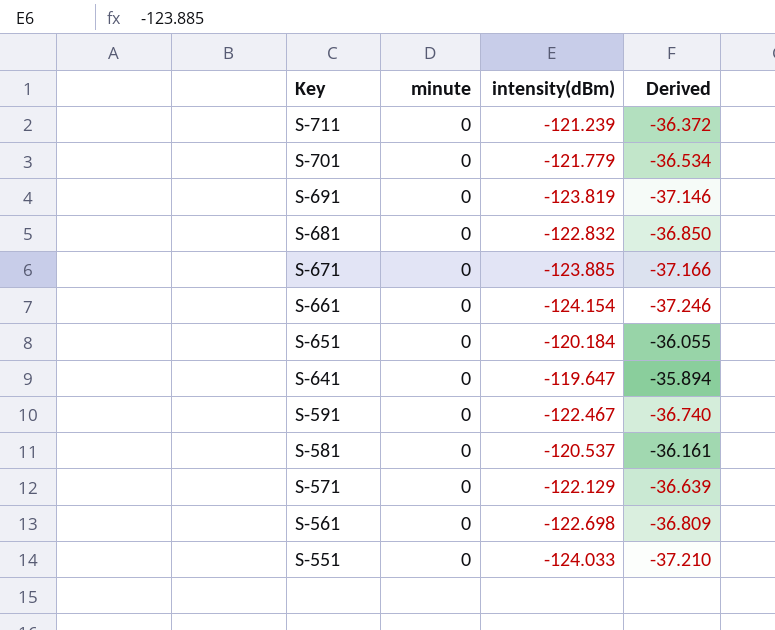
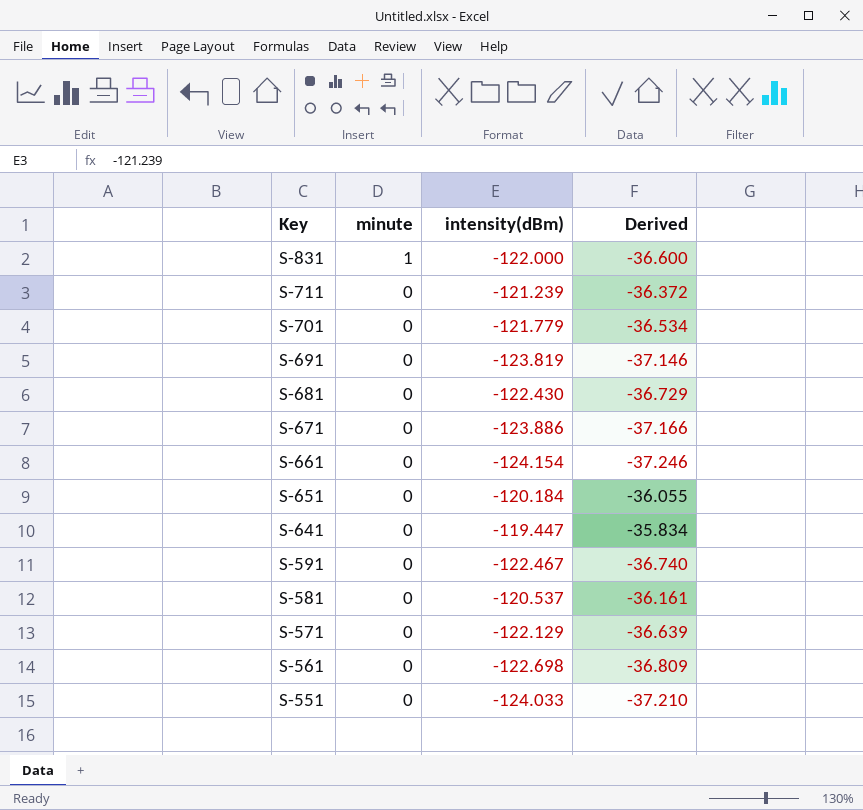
row S-831: none -> 1 | -122.000 | -36.600
S-681 | intensity(dBm): -122.832 -> -122.430
S-681 | Derived: -36.850 -> -36.729
S-671 | intensity(dBm): -123.885 -> -123.886
S-641 | intensity(dBm): -119.647 -> -119.447
S-641 | Derived: -35.894 -> -35.834

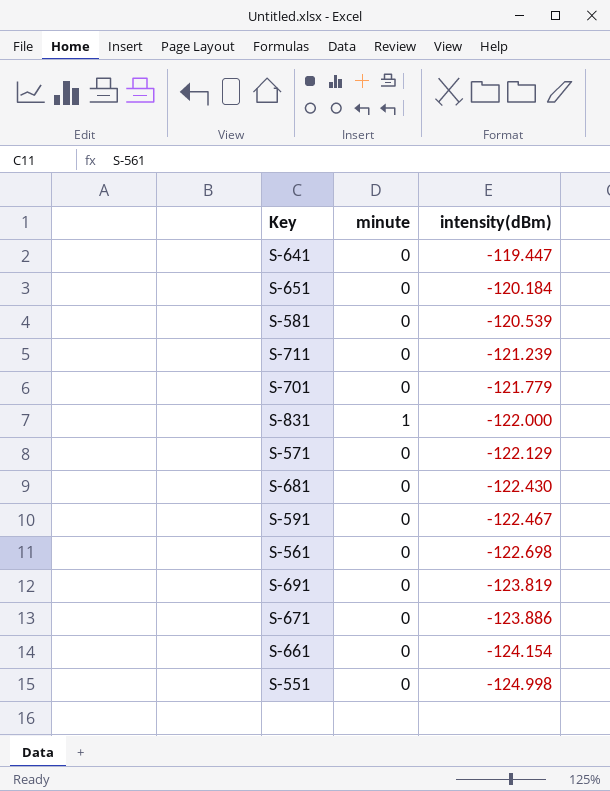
row order: Key descending -> intensity(dBm) descending
column Derived | formula: [intensity(dBm)] * 0.3 -> none
S-581 | intensity(dBm): -120.537 -> -120.539
S-551 | intensity(dBm): -124.033 -> -124.998

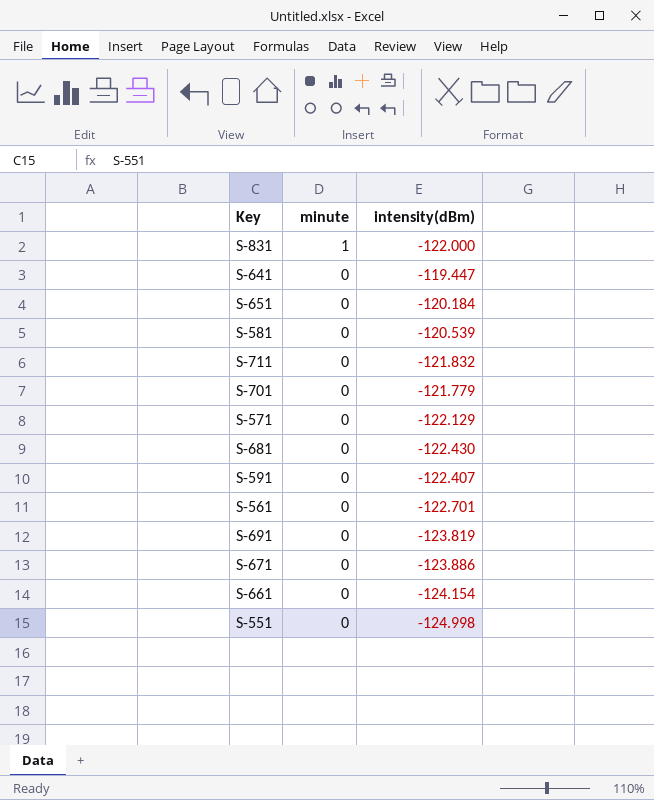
row order: intensity(dBm) descending -> minute descending
S-711 | intensity(dBm): -121.239 -> -121.832
S-591 | intensity(dBm): -122.467 -> -122.407
S-561 | intensity(dBm): -122.698 -> -122.701

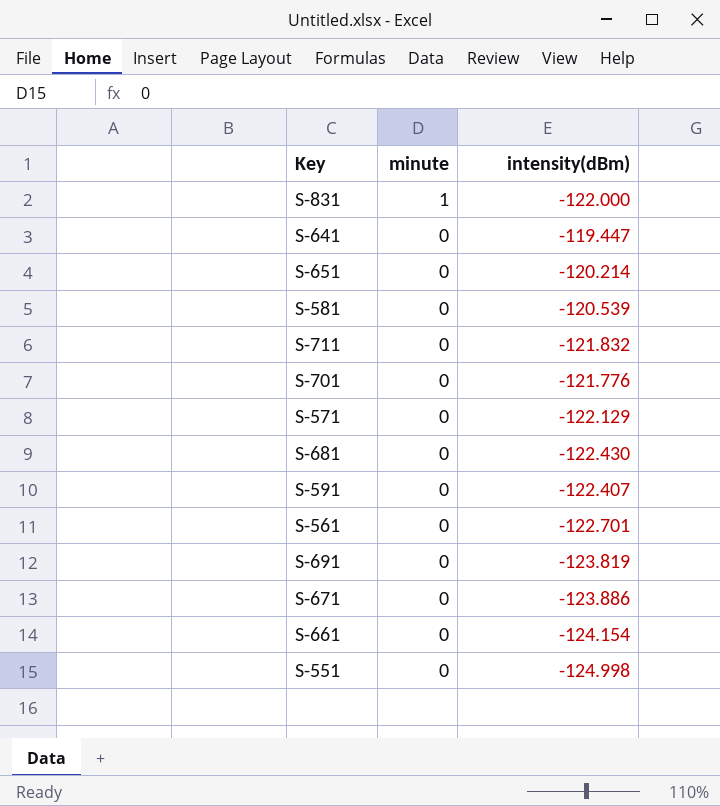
S-651 | intensity(dBm): -120.184 -> -120.214
S-701 | intensity(dBm): -121.779 -> -121.776

